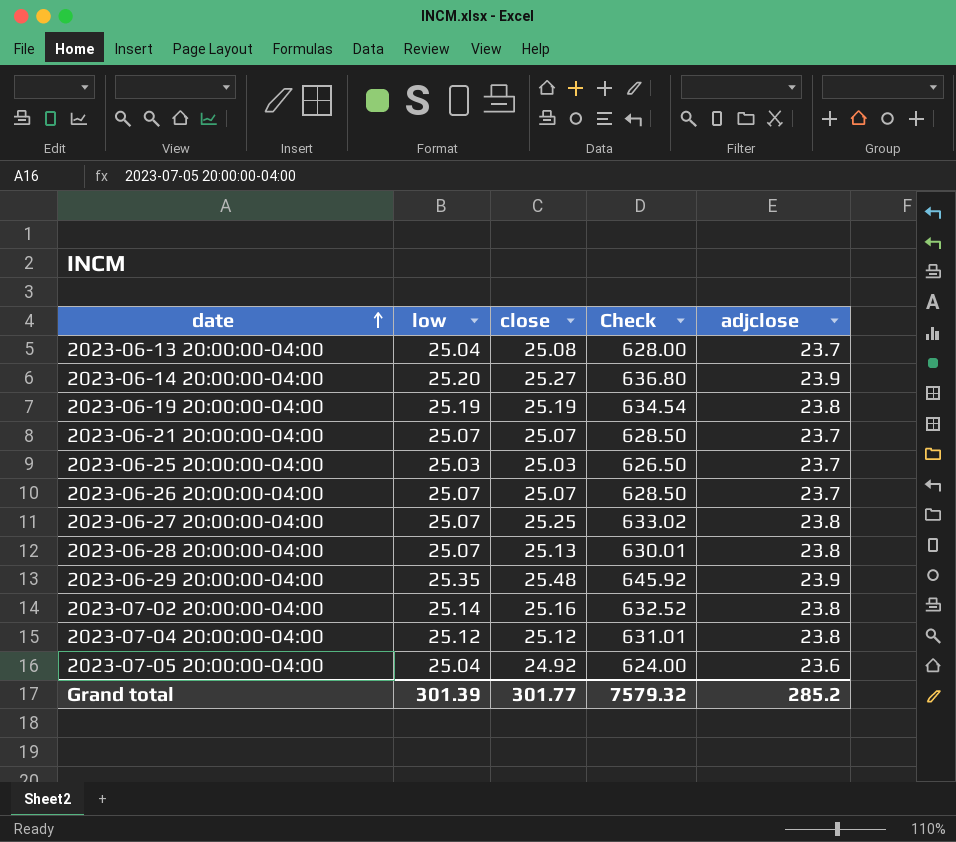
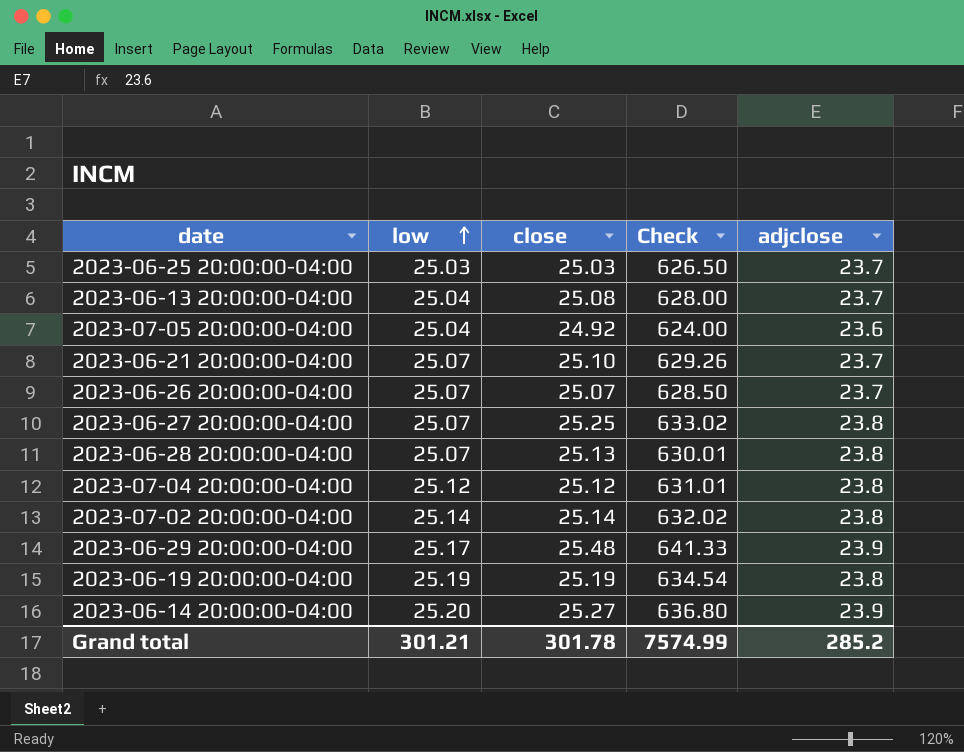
row order: date ascending -> low ascending
2023-06-21 20:00:00-04:00 | close: 25.07 -> 25.10
2023-06-21 20:00:00-04:00 | Check: 628.50 -> 629.26
2023-07-02 20:00:00-04:00 | close: 25.16 -> 25.14
2023-07-02 20:00:00-04:00 | Check: 632.52 -> 632.02
2023-06-29 20:00:00-04:00 | low: 25.35 -> 25.17
2023-06-29 20:00:00-04:00 | Check: 645.92 -> 641.33
Grand total | low: 301.39 -> 301.21
Grand total | close: 301.77 -> 301.78
Grand total | Check: 7579.32 -> 7574.99

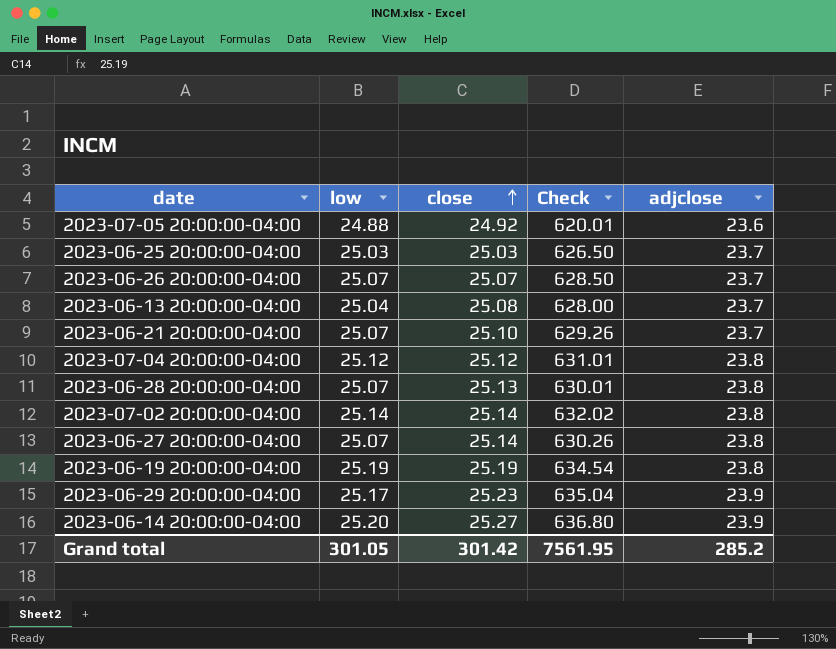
row order: low ascending -> close ascending
2023-07-05 20:00:00-04:00 | low: 25.04 -> 24.88
2023-07-05 20:00:00-04:00 | Check: 624.00 -> 620.01
2023-06-27 20:00:00-04:00 | close: 25.25 -> 25.14
2023-06-27 20:00:00-04:00 | Check: 633.02 -> 630.26
2023-06-29 20:00:00-04:00 | close: 25.48 -> 25.23
2023-06-29 20:00:00-04:00 | Check: 641.33 -> 635.04
Grand total | low: 301.21 -> 301.05
Grand total | close: 301.78 -> 301.42
Grand total | Check: 7574.99 -> 7561.95

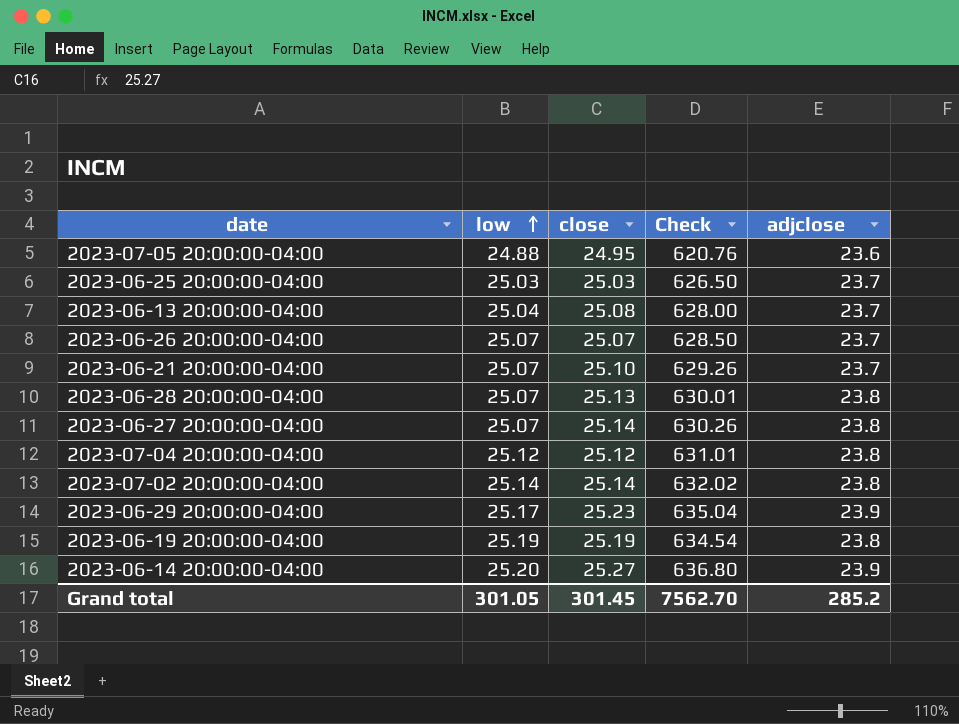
row order: close ascending -> low ascending
2023-07-05 20:00:00-04:00 | close: 24.92 -> 24.95
2023-07-05 20:00:00-04:00 | Check: 620.01 -> 620.76
Grand total | close: 301.42 -> 301.45
Grand total | Check: 7561.95 -> 7562.70

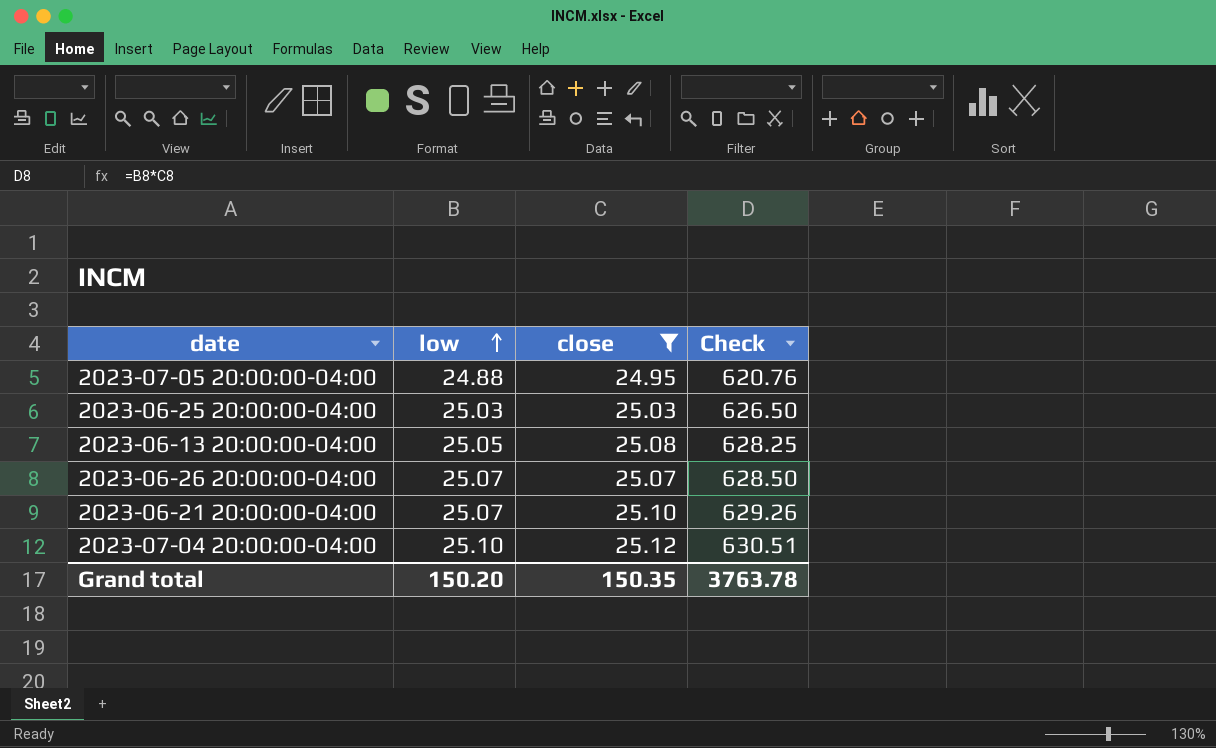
filter: none -> close <= 25.12
column adjclose | position: 5 -> none
2023-06-13 20:00:00-04:00 | low: 25.04 -> 25.05
2023-06-13 20:00:00-04:00 | Check: 628.00 -> 628.25
2023-07-04 20:00:00-04:00 | low: 25.12 -> 25.10
2023-07-04 20:00:00-04:00 | Check: 631.01 -> 630.51
Grand total | low: 301.05 -> 150.20
Grand total | close: 301.45 -> 150.35
Grand total | Check: 7562.70 -> 3763.78

